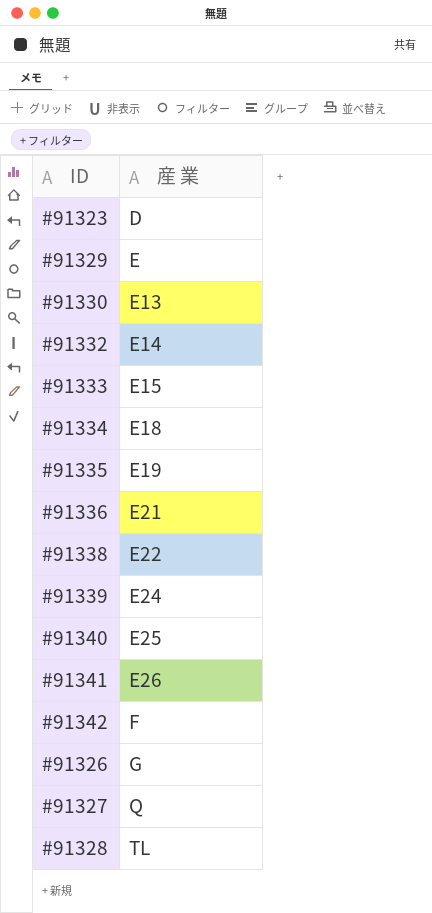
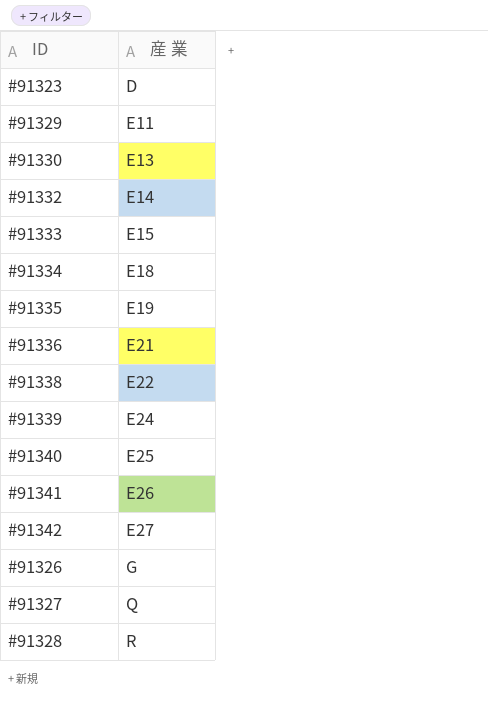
#91329 | 産 業: E -> E11
#91342 | 産 業: F -> E27
#91328 | 産 業: TL -> R

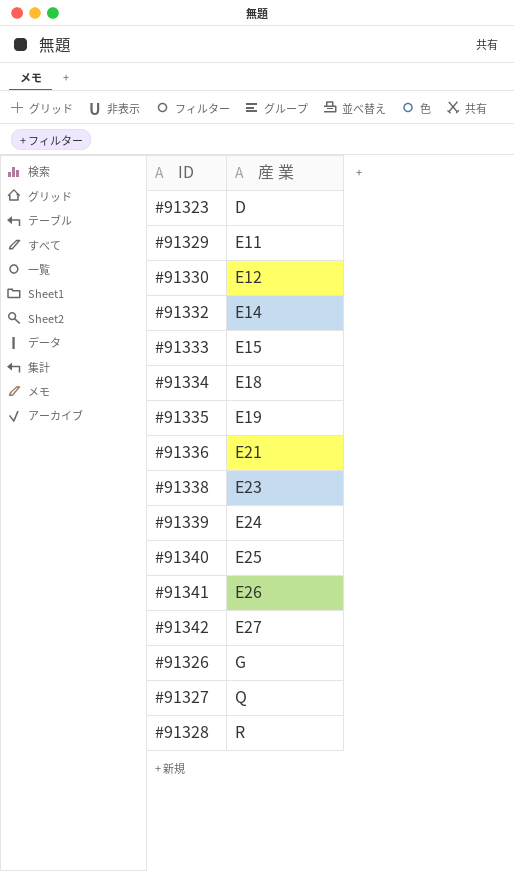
#91330 | 産 業: E13 -> E12
#91338 | 産 業: E22 -> E23

